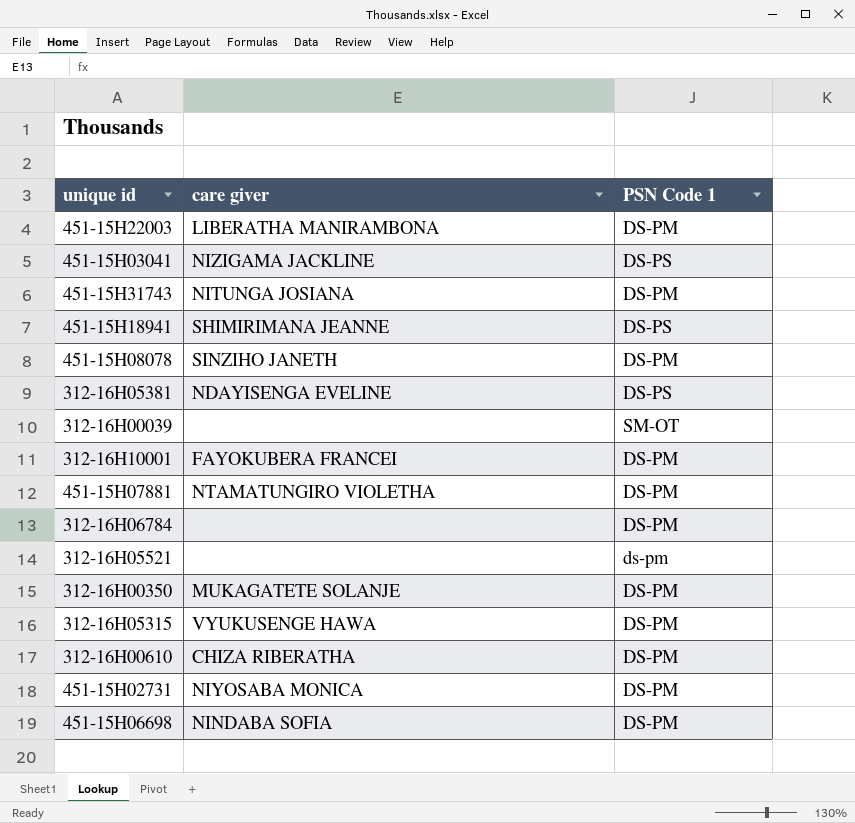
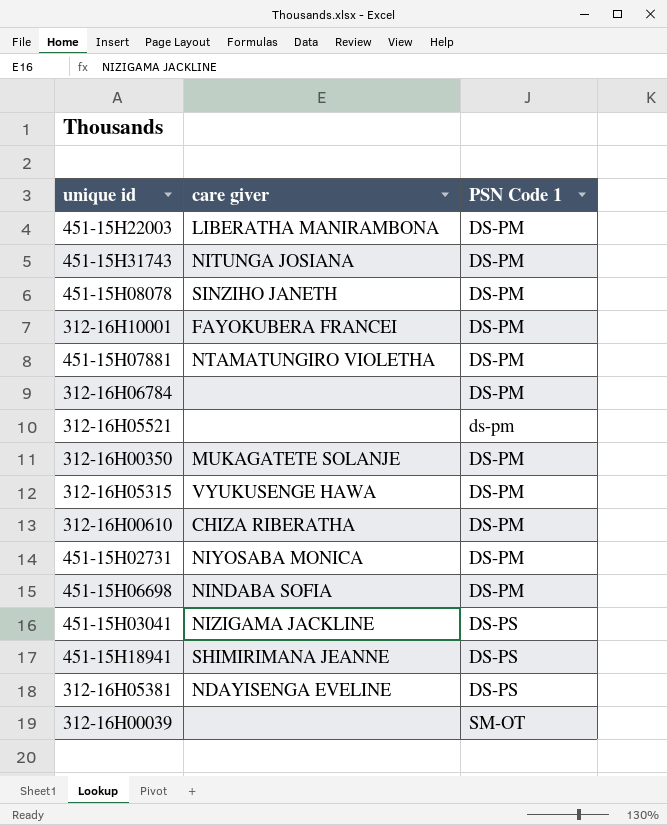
row order: none -> PSN Code 1 ascending

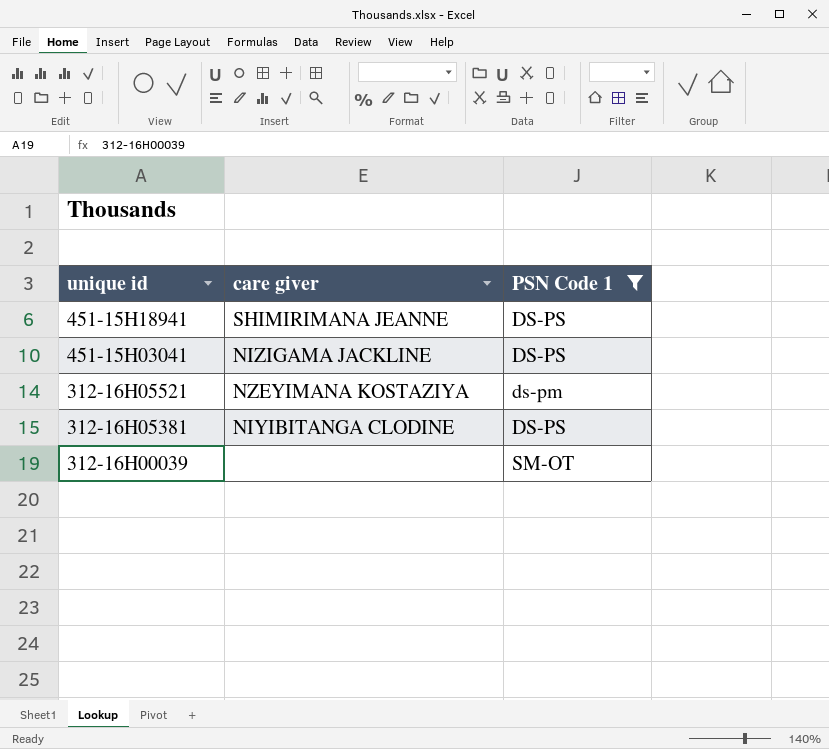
filter: none -> PSN Code 1 != DS-PM
row order: PSN Code 1 ascending -> unique id descending
312-16H05521 | care giver: none -> NZEYIMANA KOSTAZIYA
312-16H05381 | care giver: NDAYISENGA EVELINE -> NIYIBITANGA CLODINE

